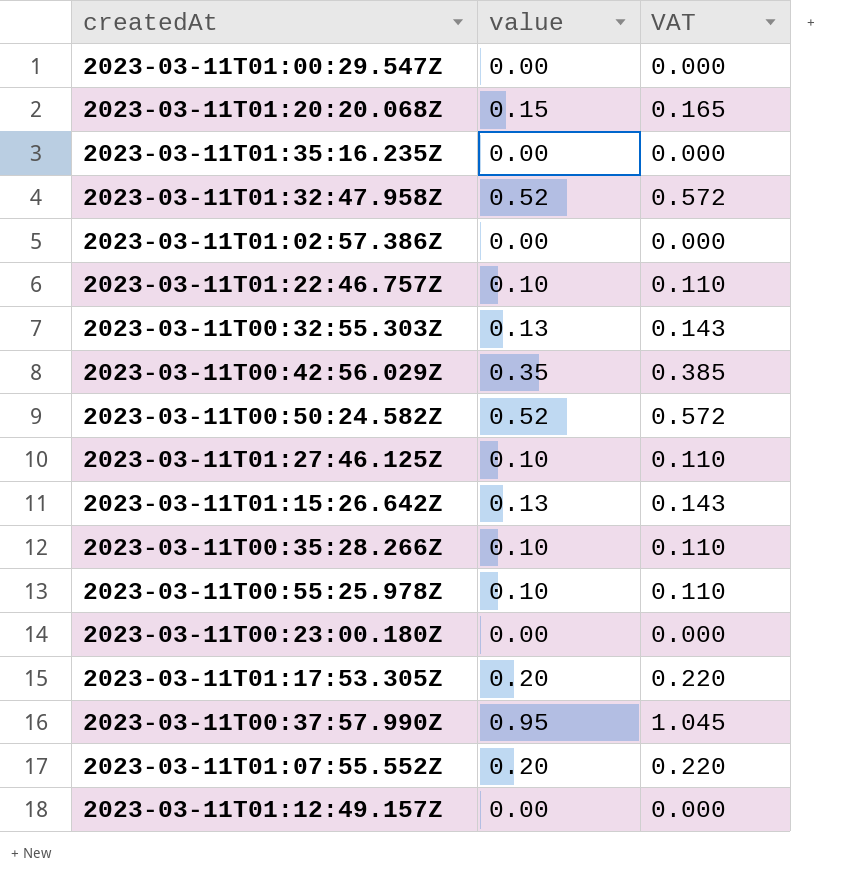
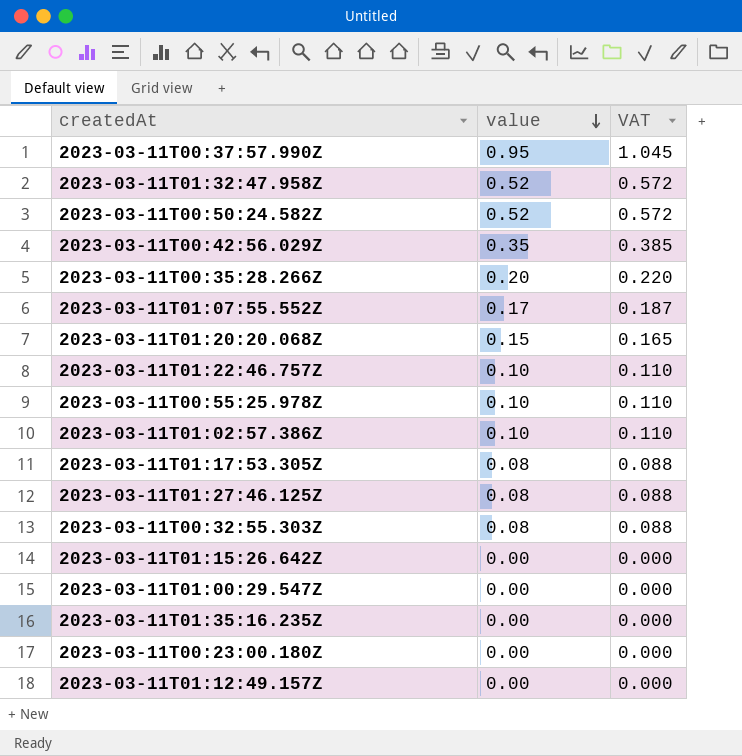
row order: none -> value descending
2023-03-11T00:35:28.266Z | value: 0.10 -> 0.20
2023-03-11T00:35:28.266Z | VAT: 0.110 -> 0.220
2023-03-11T01:07:55.552Z | value: 0.20 -> 0.17
2023-03-11T01:07:55.552Z | VAT: 0.220 -> 0.187
2023-03-11T01:02:57.386Z | value: 0.00 -> 0.10
2023-03-11T01:02:57.386Z | VAT: 0.000 -> 0.110
2023-03-11T01:17:53.305Z | value: 0.20 -> 0.08
2023-03-11T01:17:53.305Z | VAT: 0.220 -> 0.088
2023-03-11T01:27:46.125Z | value: 0.10 -> 0.08
2023-03-11T01:27:46.125Z | VAT: 0.110 -> 0.088
2023-03-11T00:32:55.303Z | value: 0.13 -> 0.08
2023-03-11T00:32:55.303Z | VAT: 0.143 -> 0.088
2023-03-11T01:15:26.642Z | value: 0.13 -> 0.00
2023-03-11T01:15:26.642Z | VAT: 0.143 -> 0.000

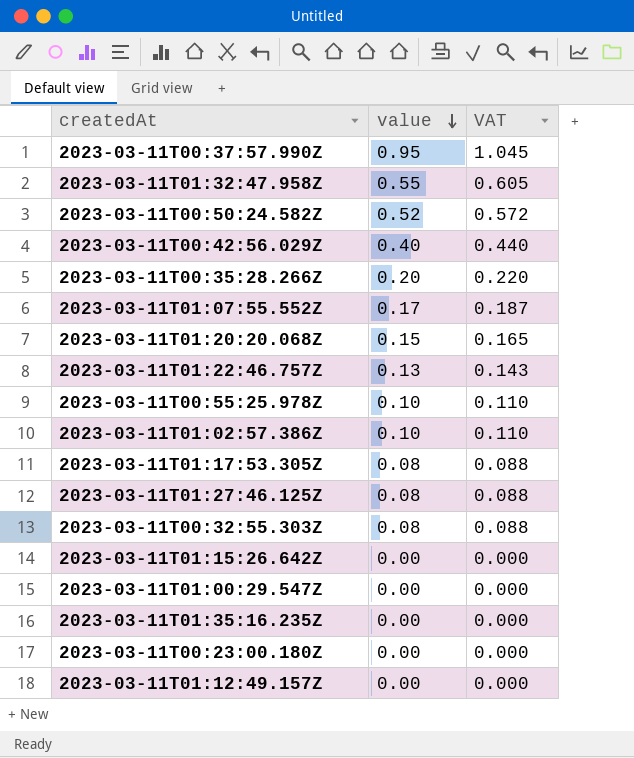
2023-03-11T01:32:47.958Z | value: 0.52 -> 0.55
2023-03-11T01:32:47.958Z | VAT: 0.572 -> 0.605
2023-03-11T00:42:56.029Z | value: 0.35 -> 0.40
2023-03-11T00:42:56.029Z | VAT: 0.385 -> 0.440
2023-03-11T01:22:46.757Z | value: 0.10 -> 0.13
2023-03-11T01:22:46.757Z | VAT: 0.110 -> 0.143

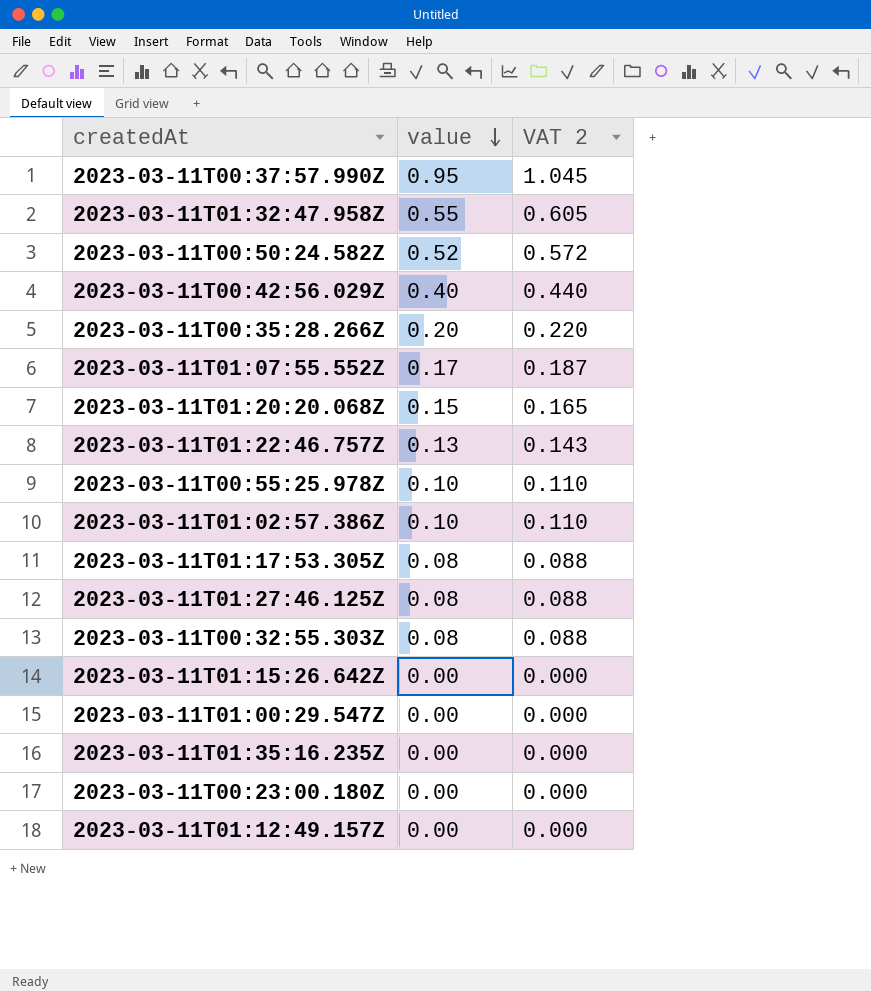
column name: VAT -> VAT 2

